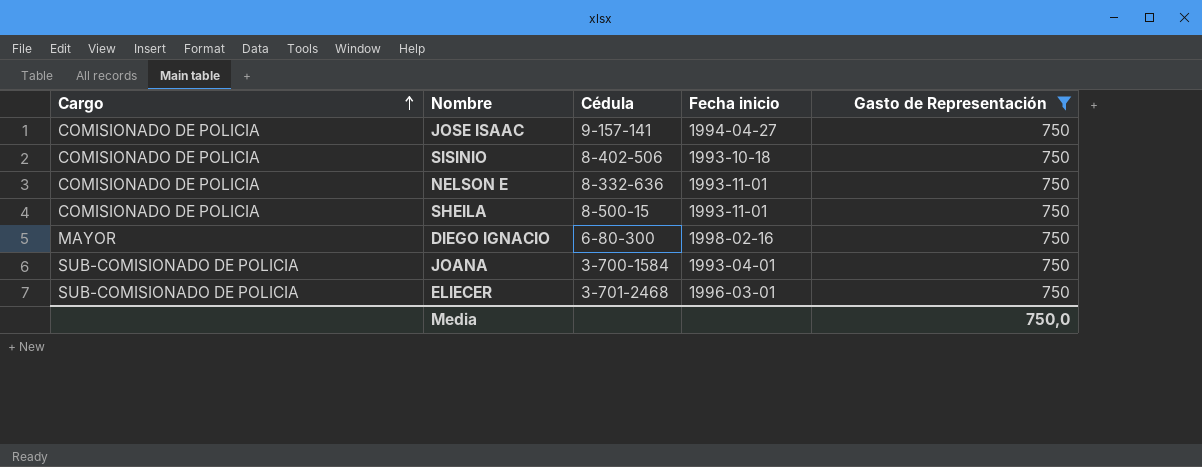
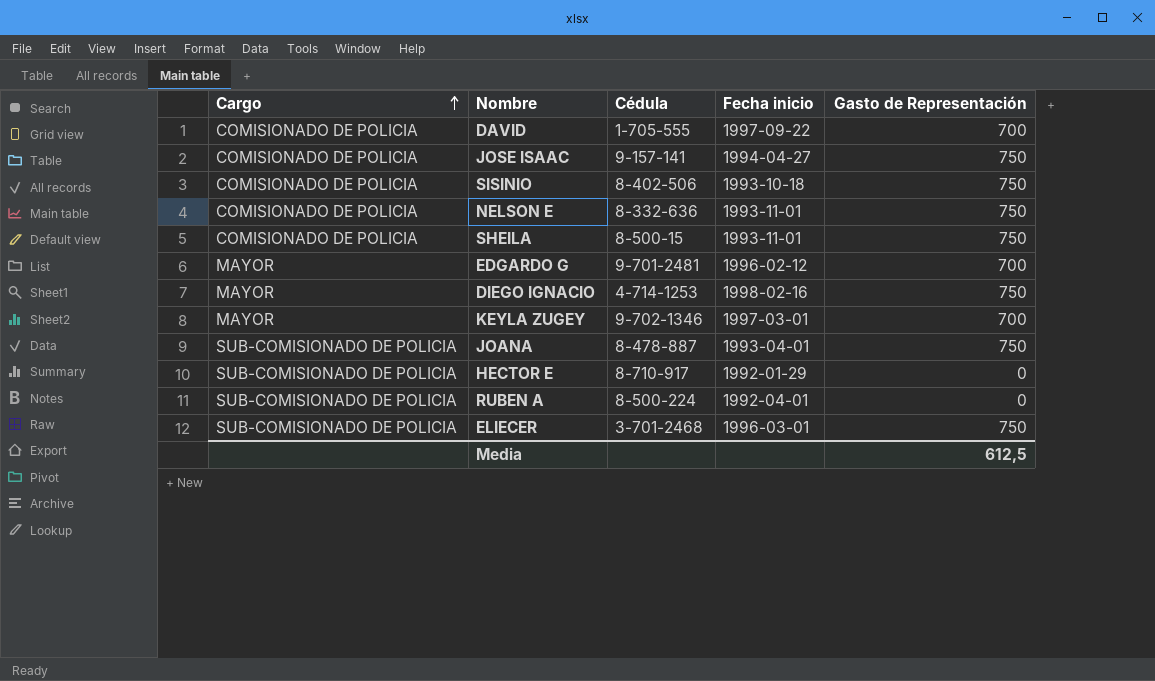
filter: Gasto de Representación = 750 -> none
DIEGO IGNACIO | Cédula: 6-80-300 -> 4-714-1253
JOANA | Cédula: 3-700-1584 -> 8-478-887
Media | Gasto de Representación: 750,0 -> 612,5

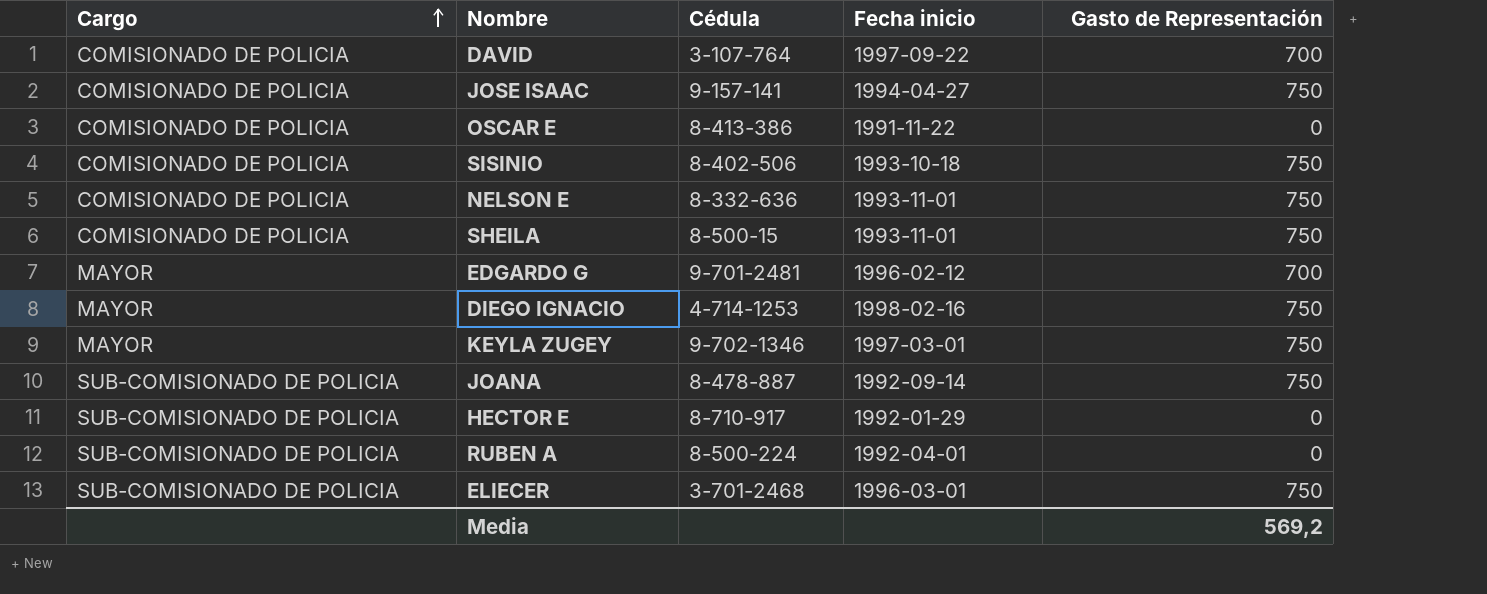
DAVID | Cédula: 1-705-555 -> 3-107-764
row OSCAR E: none -> COMISIONADO DE POLICIA | 8-413-386 | 1991-11-22 | 0
KEYLA ZUGEY | Gasto de Representación: 700 -> 750
JOANA | Fecha inicio: 1993-04-01 -> 1992-09-14
Media | Gasto de Representación: 612,5 -> 569,2

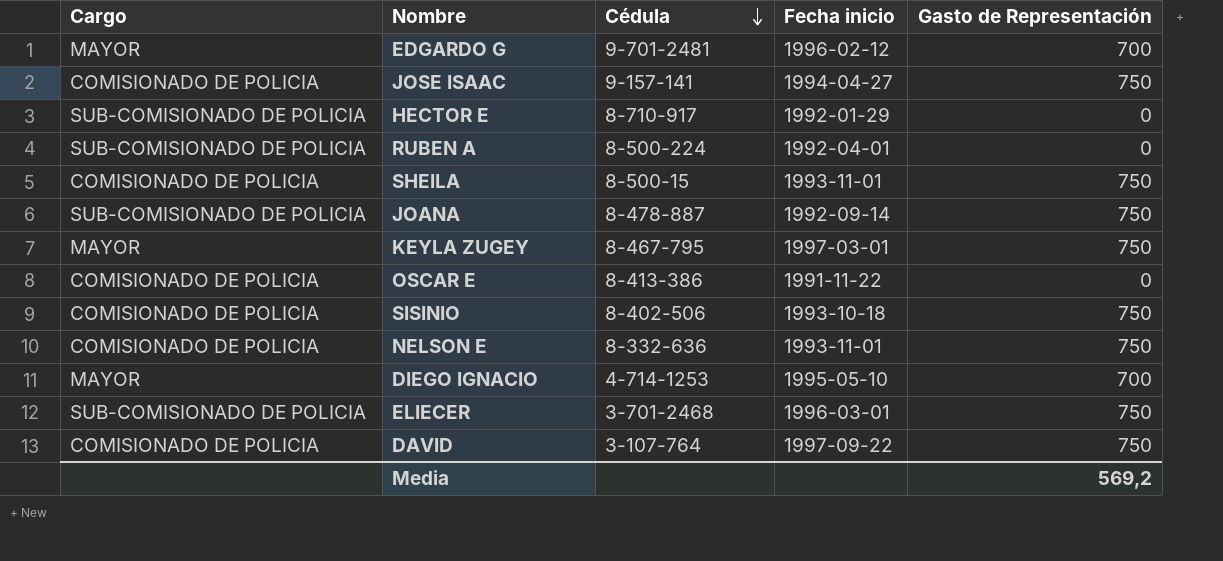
row order: Cargo ascending -> Cédula descending
KEYLA ZUGEY | Cédula: 9-702-1346 -> 8-467-795
DIEGO IGNACIO | Fecha inicio: 1998-02-16 -> 1995-05-10
DIEGO IGNACIO | Gasto de Representación: 750 -> 700
DAVID | Gasto de Representación: 700 -> 750

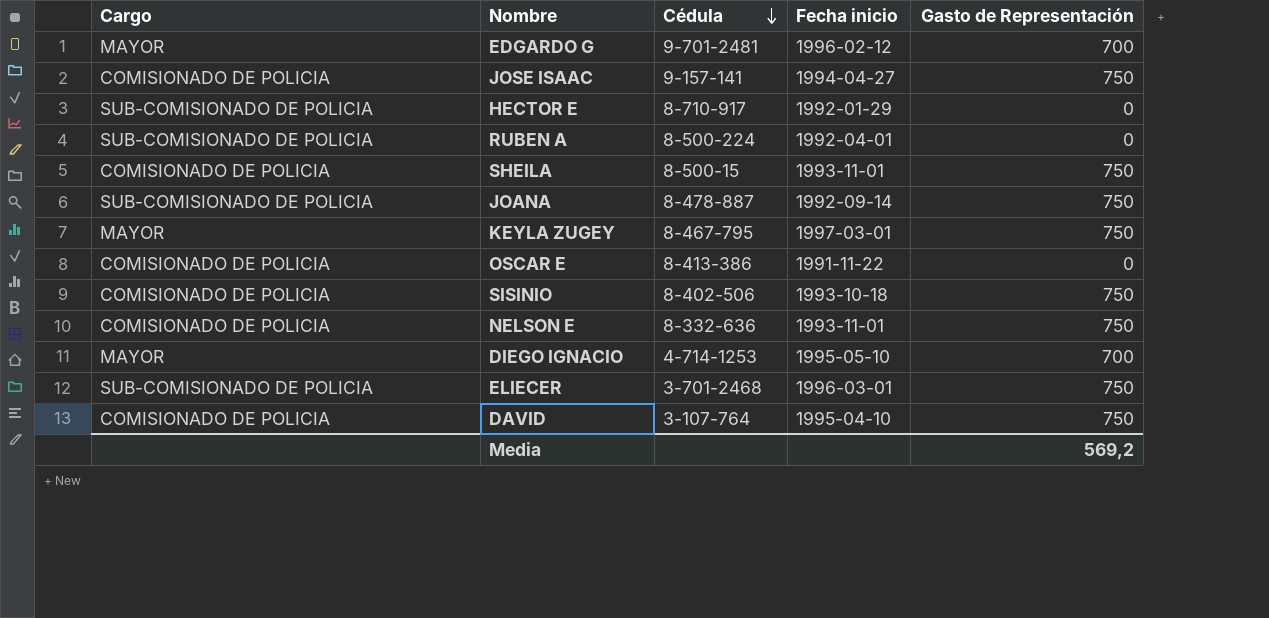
DAVID | Fecha inicio: 1997-09-22 -> 1995-04-10

